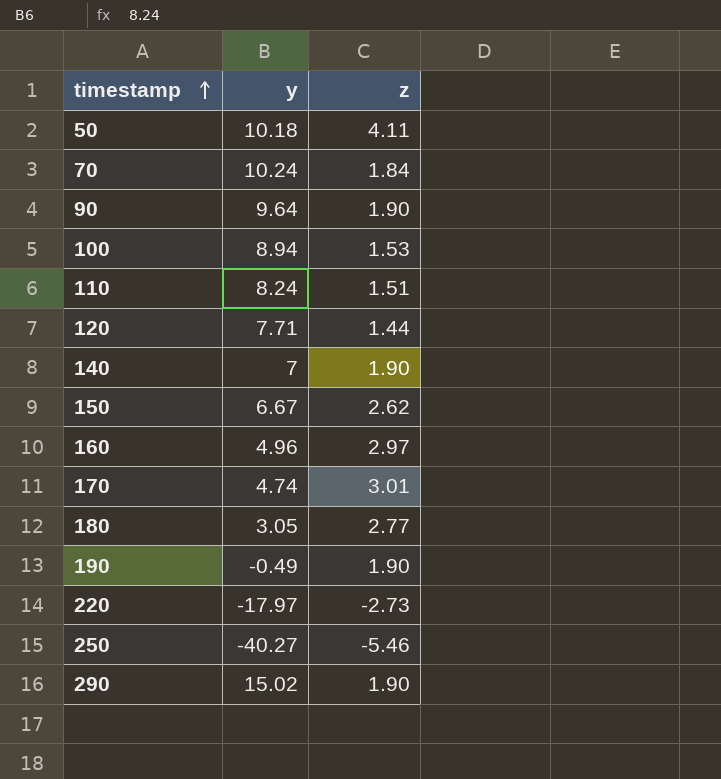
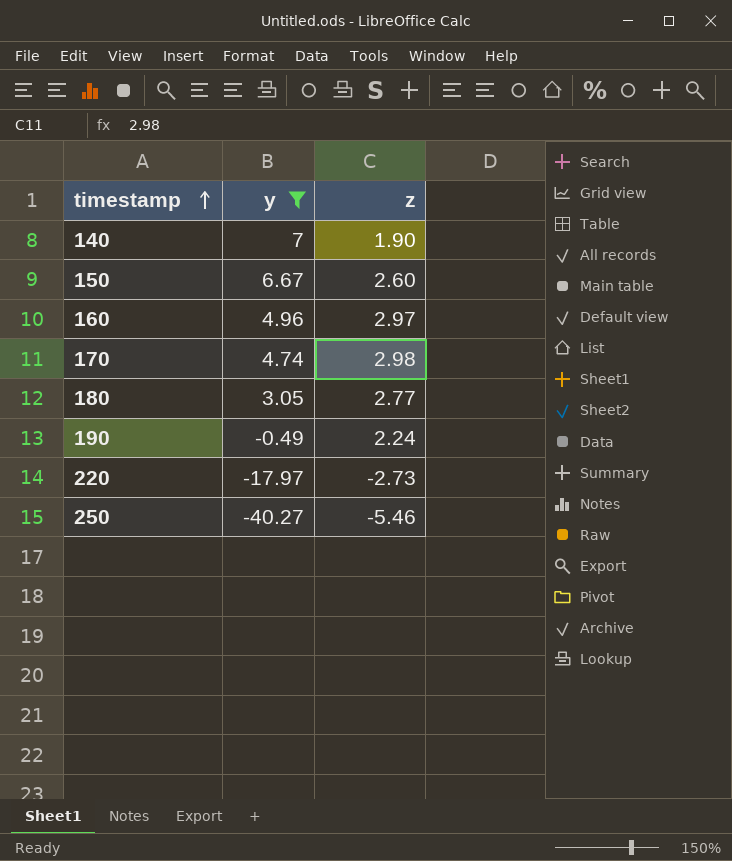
filter: none -> y <= 7
150 | z: 2.62 -> 2.60
170 | z: 3.01 -> 2.98
190 | z: 1.90 -> 2.24

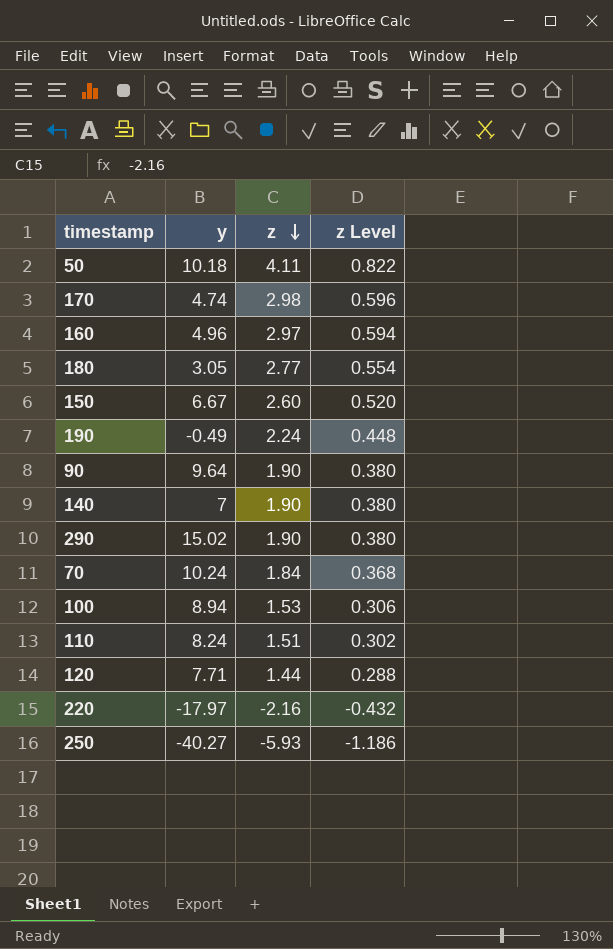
filter: y <= 7 -> none
row order: timestamp ascending -> z descending
column z Level | formula: none -> [z] * 0.2
220 | z: -2.73 -> -2.16
250 | z: -5.46 -> -5.93

